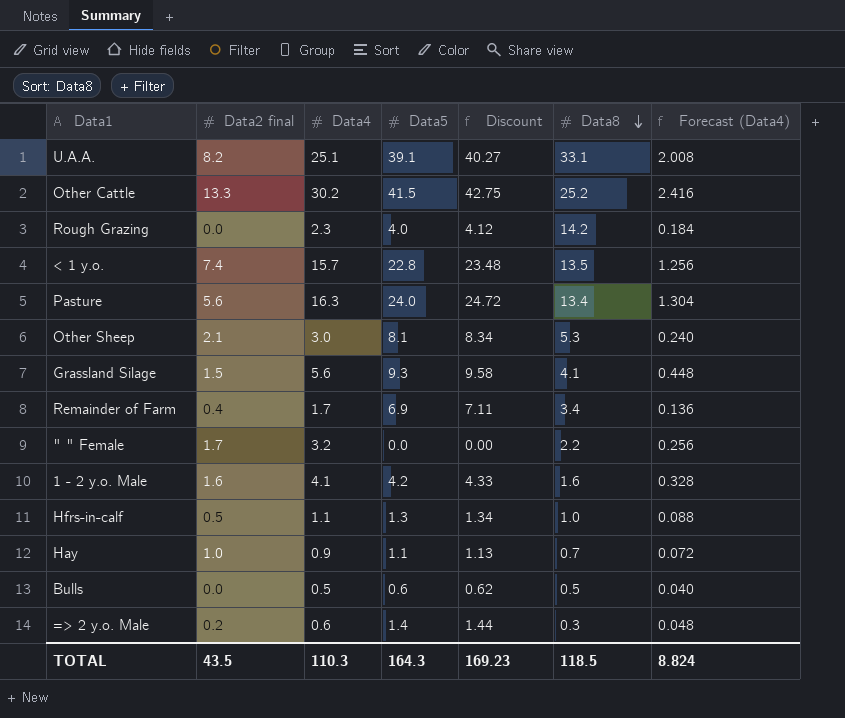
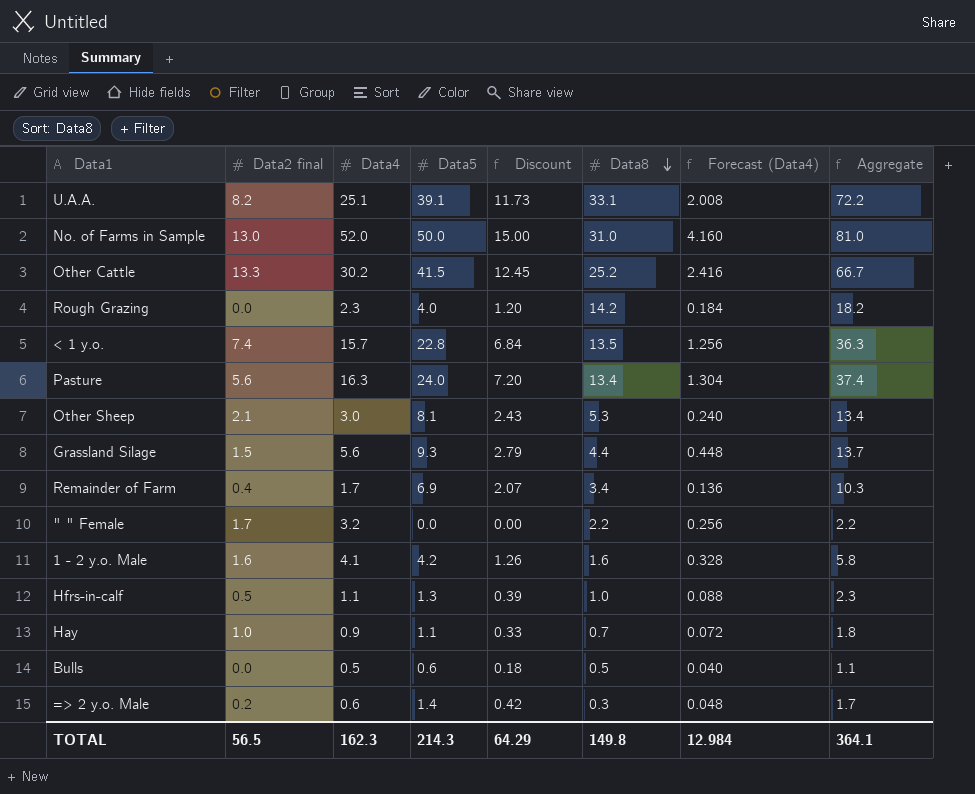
column Discount | formula: [Data5] * 1.03 -> [Data5] * 0.3
column Aggregate | formula: none -> [Data5] + [Data8]
row No. of Farms in Sample: none -> 13.0 | 52.0 | 50.0 | 15.00 | 31.0 | 4.160 | 81.0
Grassland Silage | Data8: 4.1 -> 4.4
TOTAL | Data2 final: 43.5 -> 56.5
TOTAL | Data4: 110.3 -> 162.3
TOTAL | Data5: 164.3 -> 214.3
TOTAL | Discount: 169.23 -> 64.29
TOTAL | Data8: 118.5 -> 149.8
TOTAL | Forecast (Data4): 8.824 -> 12.984

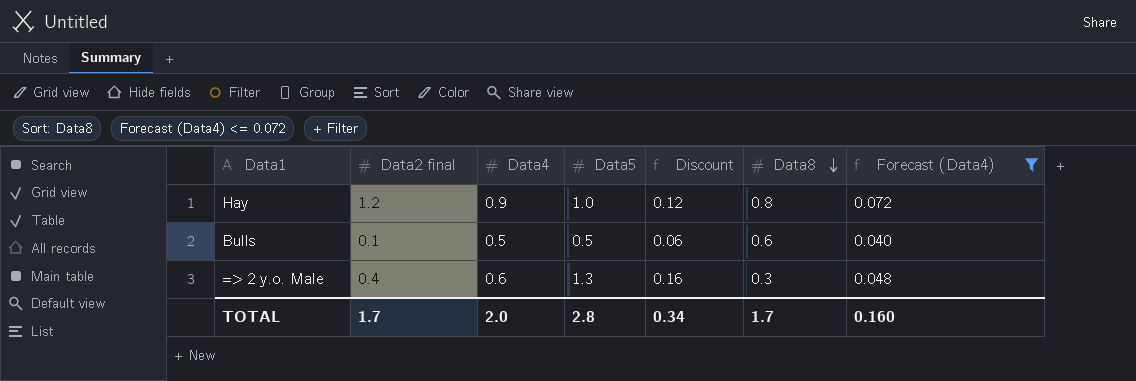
filter: none -> Forecast (Data4) <= 0.072
column Aggregate | formula: [Data5] + [Data8] -> none
column Discount | formula: [Data5] * 0.3 -> [Data5] * 0.12
Hay | Data2 final: 1.0 -> 1.2
Hay | Data5: 1.1 -> 1.0
Hay | Data8: 0.7 -> 0.8
Bulls | Data2 final: 0.0 -> 0.1
Bulls | Data5: 0.6 -> 0.5
Bulls | Data8: 0.5 -> 0.6
=> 2 y.o. Male | Data2 final: 0.2 -> 0.4
=> 2 y.o. Male | Data5: 1.4 -> 1.3
TOTAL | Data2 final: 56.5 -> 1.7
TOTAL | Data4: 162.3 -> 2.0
TOTAL | Data5: 214.3 -> 2.8
TOTAL | Discount: 64.29 -> 0.34
TOTAL | Data8: 149.8 -> 1.7
TOTAL | Forecast (Data4): 12.984 -> 0.160

